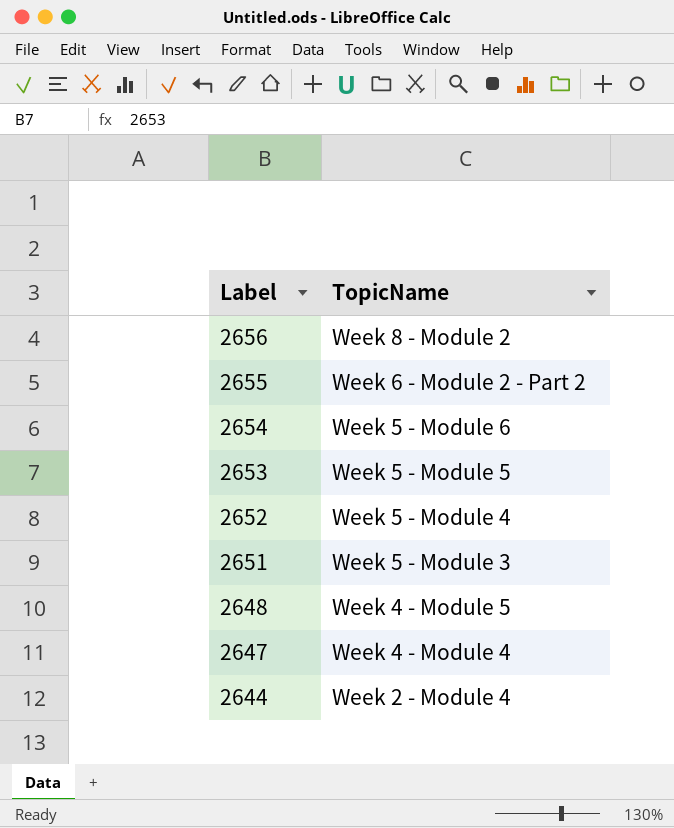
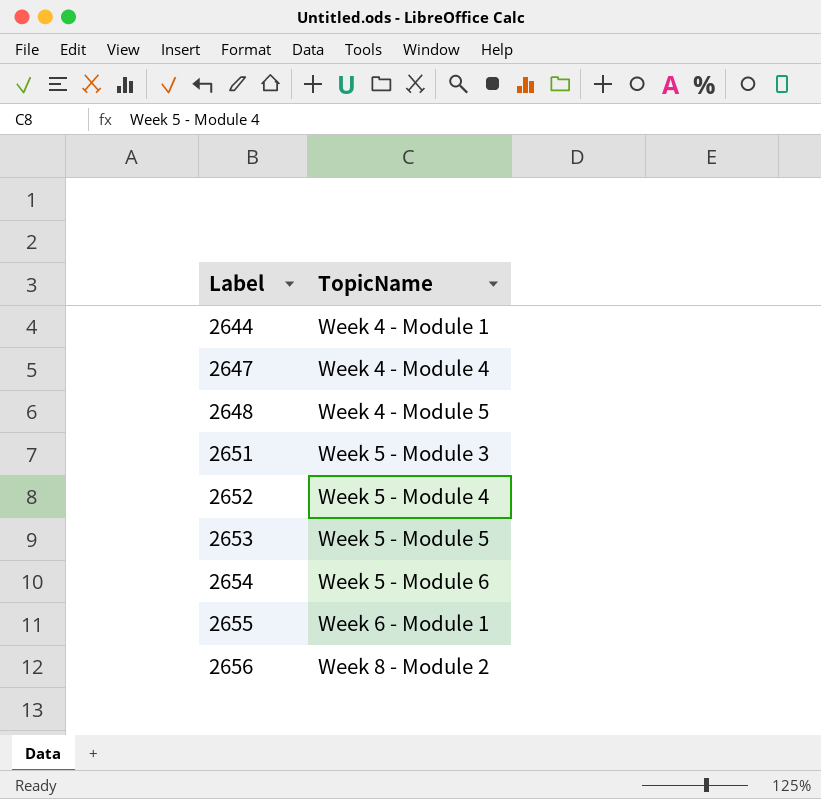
row order: Label descending -> Label ascending
2644 | TopicName: Week 2 - Module 4 -> Week 4 - Module 1
2655 | TopicName: Week 6 - Module 2 - Part 2 -> Week 6 - Module 1

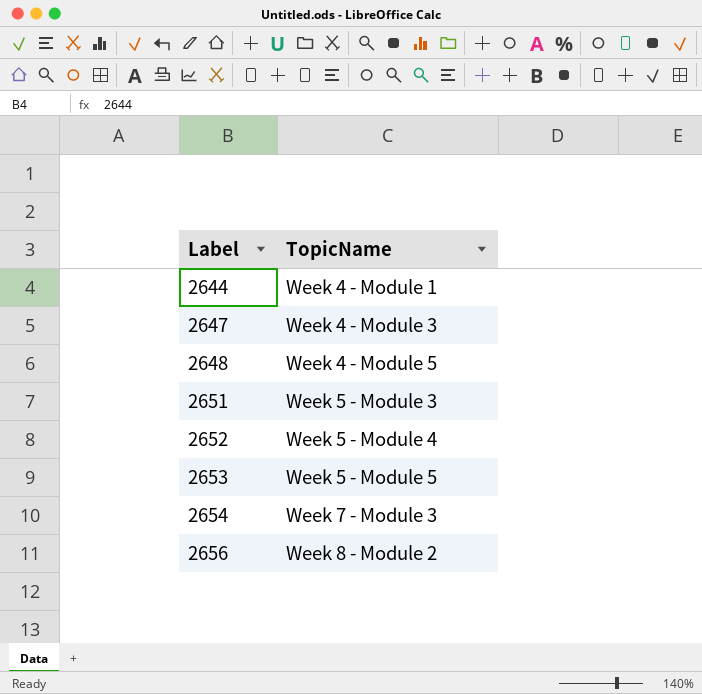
row 2655: Week 6 - Module 1 -> none
2647 | TopicName: Week 4 - Module 4 -> Week 4 - Module 3
2654 | TopicName: Week 5 - Module 6 -> Week 7 - Module 3

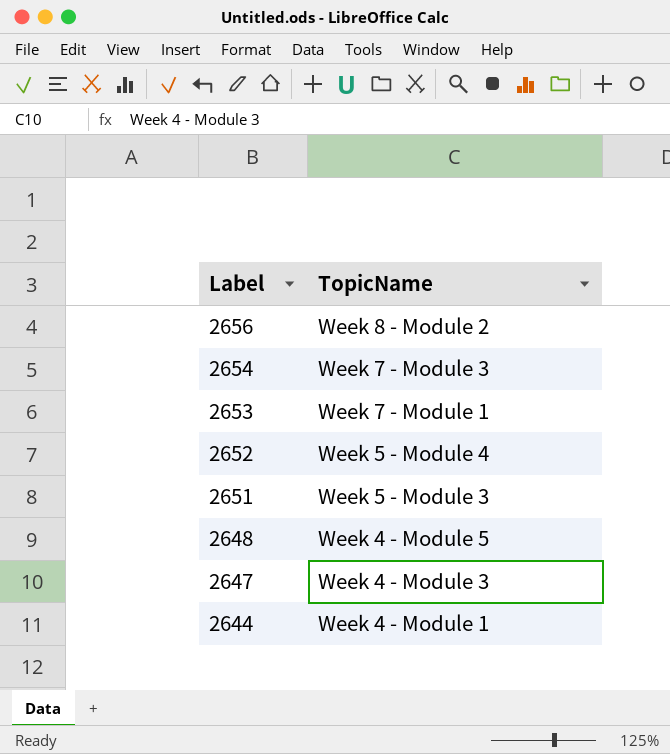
row order: Label ascending -> Label descending
2653 | TopicName: Week 5 - Module 5 -> Week 7 - Module 1

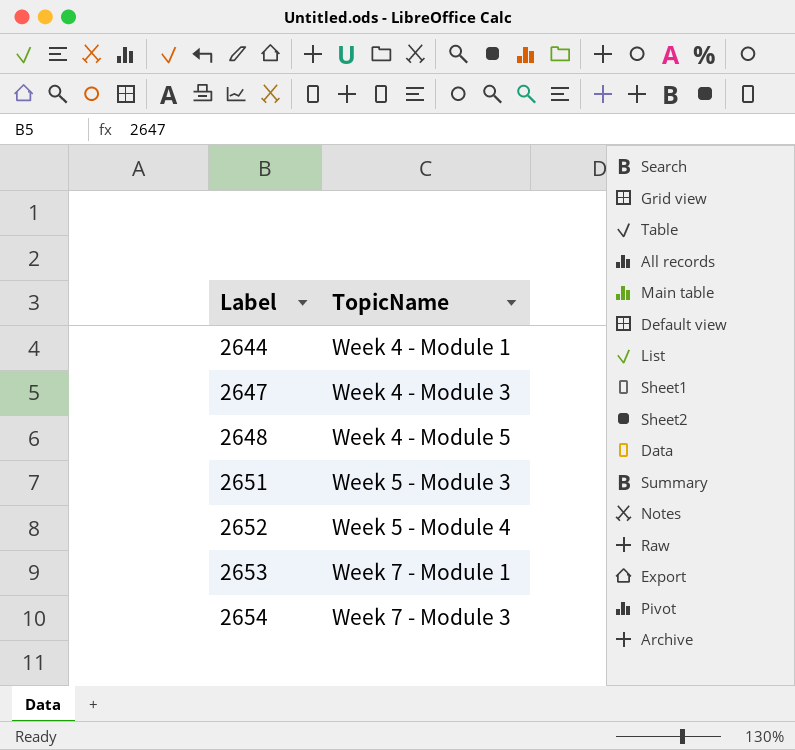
row order: Label descending -> Label ascending
row 2656: Week 8 - Module 2 -> none

